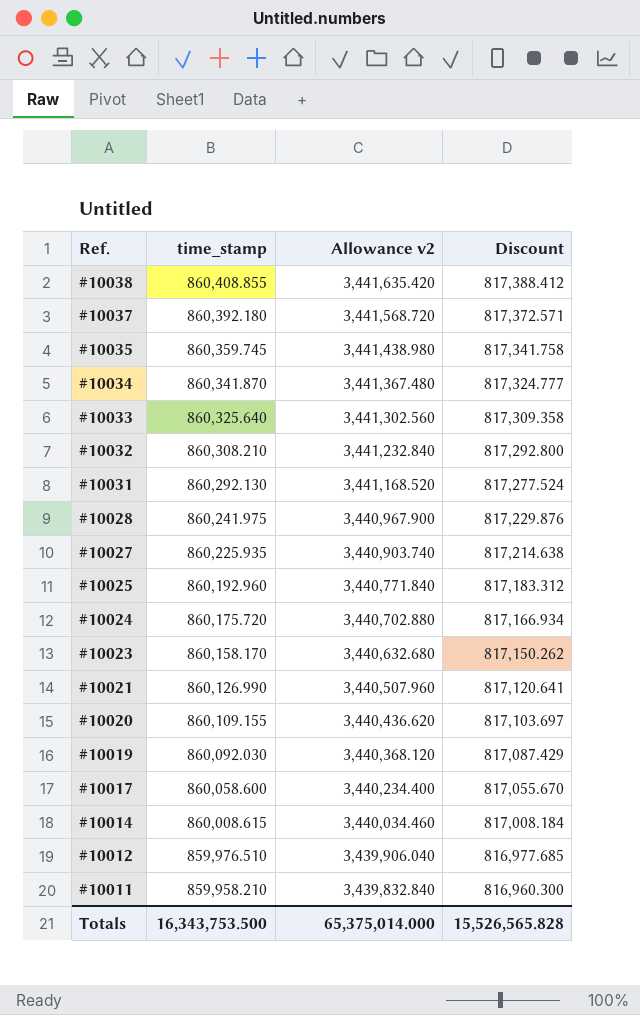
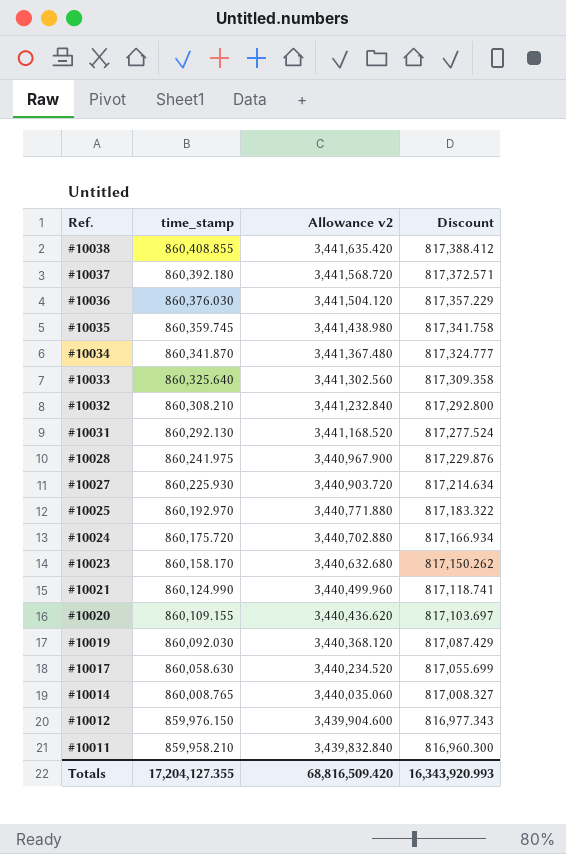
row #10036: none -> 860,376.030 | 3,441,504.120 | 817,357.229
#10027 | time_stamp: 860,225.935 -> 860,225.930
#10027 | Allowance v2: 3,440,903.740 -> 3,440,903.720
#10027 | Discount: 817,214.638 -> 817,214.634
#10025 | time_stamp: 860,192.960 -> 860,192.970
#10025 | Allowance v2: 3,440,771.840 -> 3,440,771.880
#10025 | Discount: 817,183.312 -> 817,183.322
#10021 | time_stamp: 860,126.990 -> 860,124.990
#10021 | Allowance v2: 3,440,507.960 -> 3,440,499.960
#10021 | Discount: 817,120.641 -> 817,118.741
#10017 | time_stamp: 860,058.600 -> 860,058.630
#10017 | Allowance v2: 3,440,234.400 -> 3,440,234.520
#10017 | Discount: 817,055.670 -> 817,055.699
#10014 | time_stamp: 860,008.615 -> 860,008.765
#10014 | Allowance v2: 3,440,034.460 -> 3,440,035.060
#10014 | Discount: 817,008.184 -> 817,008.327
#10012 | time_stamp: 859,976.510 -> 859,976.150
#10012 | Allowance v2: 3,439,906.040 -> 3,439,904.600
#10012 | Discount: 816,977.685 -> 816,977.343
Totals | time_stamp: 16,343,753.500 -> 17,204,127.355
Totals | Allowance v2: 65,375,014.000 -> 68,816,509.420
Totals | Discount: 15,526,565.828 -> 16,343,920.993

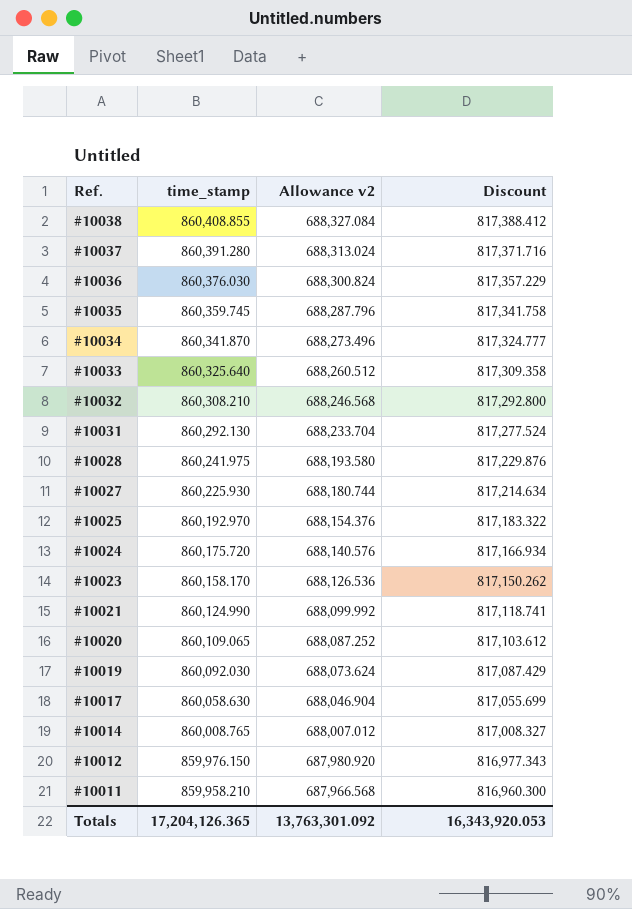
column Allowance v2 | formula: [time_stamp] * 4 -> [time_stamp] * 0.8
#10037 | time_stamp: 860,392.180 -> 860,391.280
#10037 | Discount: 817,372.571 -> 817,371.716
#10020 | time_stamp: 860,109.155 -> 860,109.065
#10020 | Discount: 817,103.697 -> 817,103.612
Totals | time_stamp: 17,204,127.355 -> 17,204,126.365
Totals | Allowance v2: 68,816,509.420 -> 13,763,301.092
Totals | Discount: 16,343,920.993 -> 16,343,920.053

